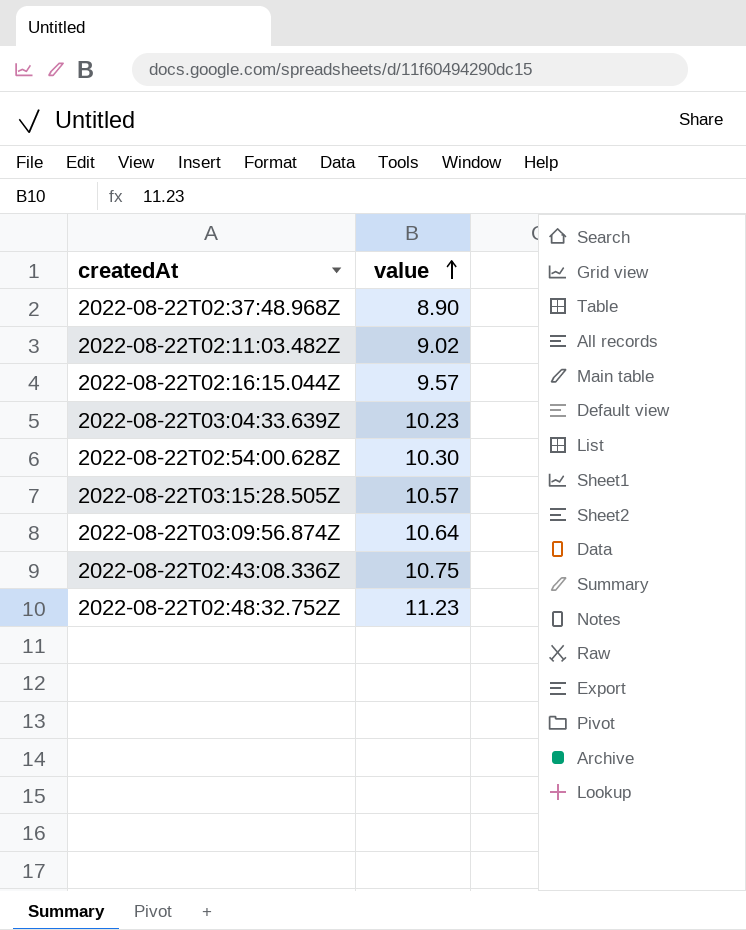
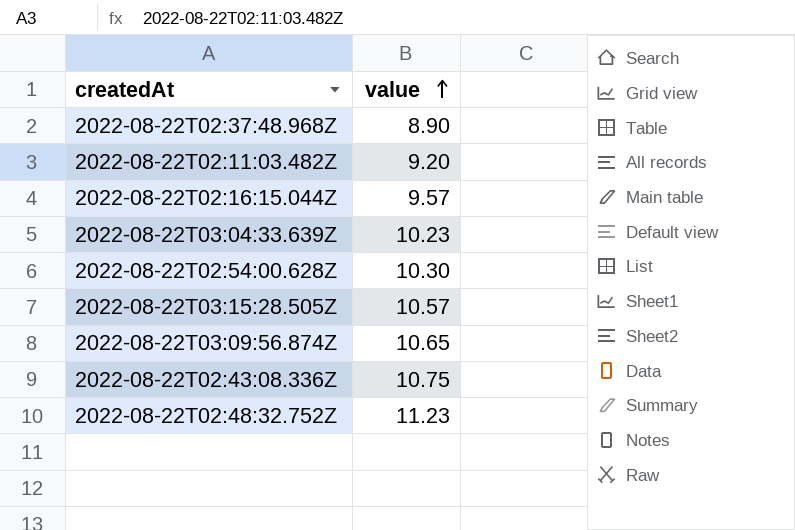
2022-08-22T02:11:03.482Z | value: 9.02 -> 9.20
2022-08-22T03:09:56.874Z | value: 10.64 -> 10.65

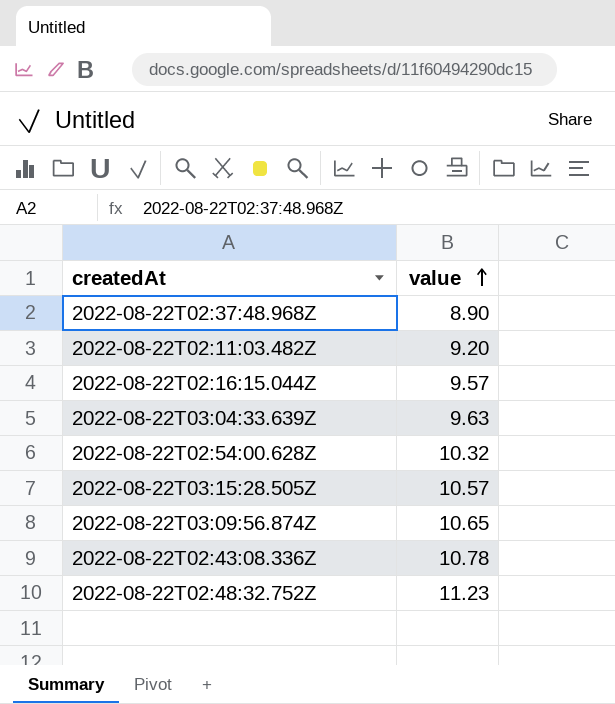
2022-08-22T03:04:33.639Z | value: 10.23 -> 9.63
2022-08-22T02:54:00.628Z | value: 10.30 -> 10.32
2022-08-22T02:43:08.336Z | value: 10.75 -> 10.78

